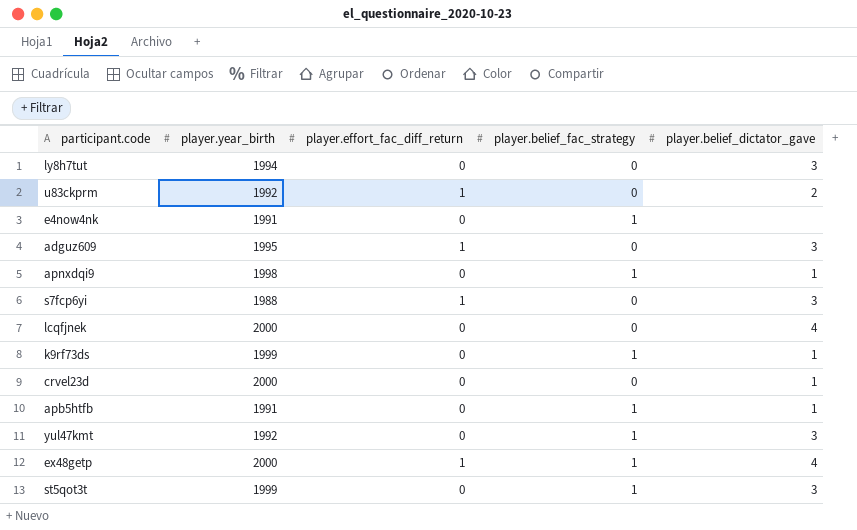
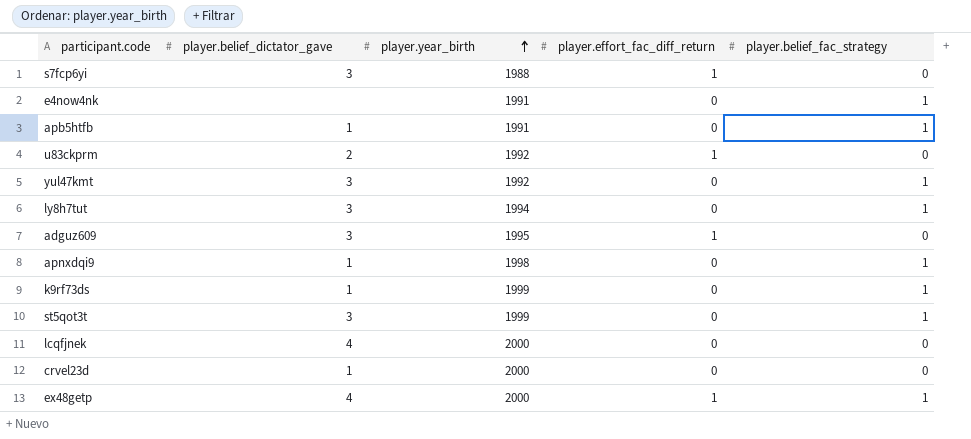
row order: none -> player.year_birth ascending
column player.belief_dictator_gave | position: 5 -> 2
ly8h7tut | player.belief_fac_strategy: 0 -> 1

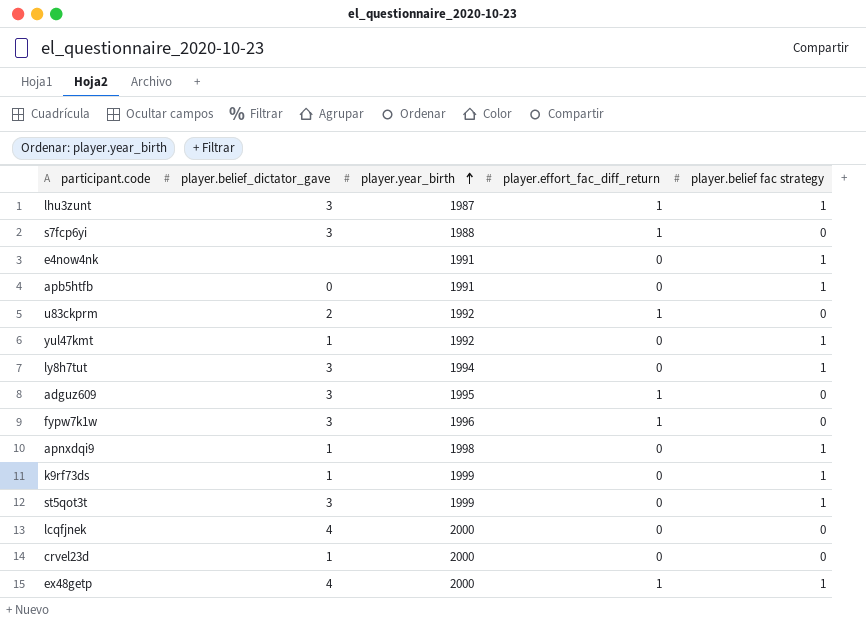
column name: player.belief_fac_strategy -> player.belief fac strategy
row lhu3zunt: none -> 3 | 1987 | 1 | 1
apb5htfb | player.belief_dictator_gave: 1 -> 0
yul47kmt | player.belief_dictator_gave: 3 -> 1
row fypw7k1w: none -> 3 | 1996 | 1 | 0

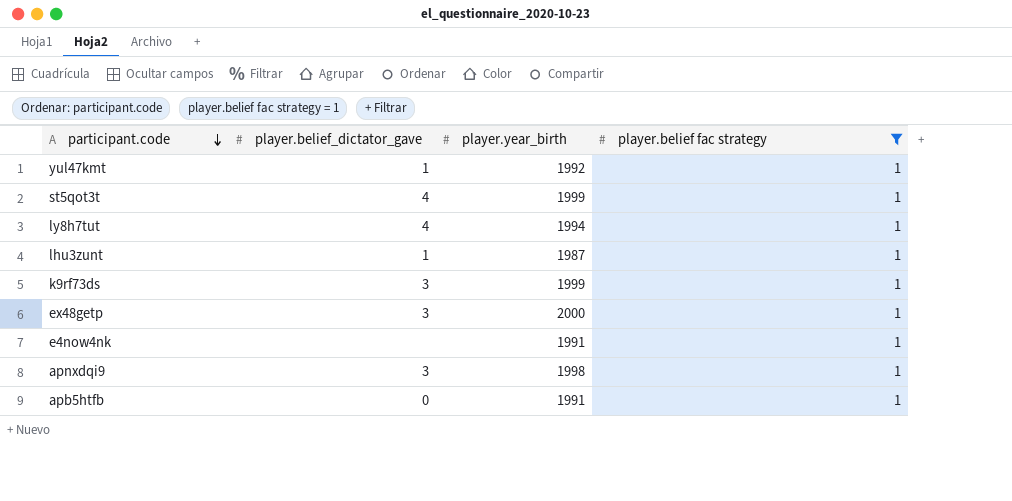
filter: none -> player.belief fac strategy = 1
row order: player.year_birth ascending -> participant.code descending
column player.effort_fac_diff_return | position: 4 -> none
st5qot3t | player.belief_dictator_gave: 3 -> 4
ly8h7tut | player.belief_dictator_gave: 3 -> 4
lhu3zunt | player.belief_dictator_gave: 3 -> 1
k9rf73ds | player.belief_dictator_gave: 1 -> 3
ex48getp | player.belief_dictator_gave: 4 -> 3
apnxdqi9 | player.belief_dictator_gave: 1 -> 3

